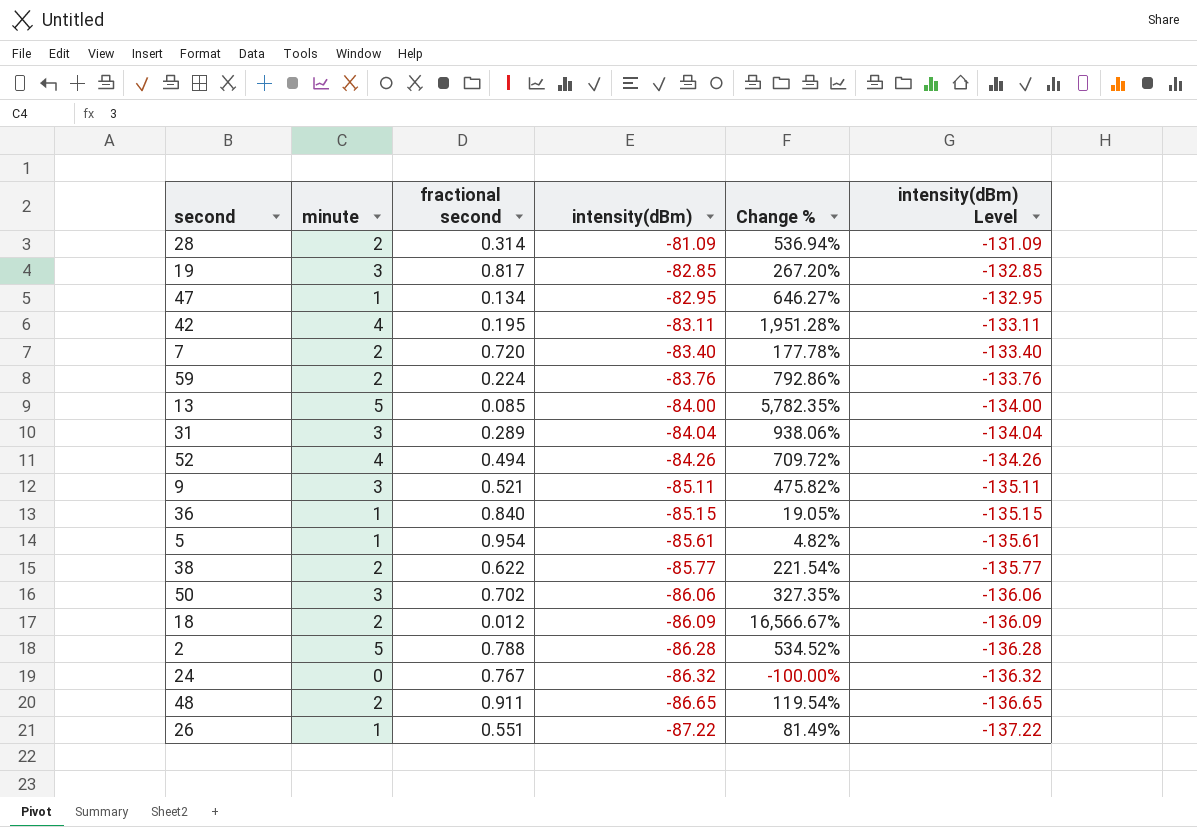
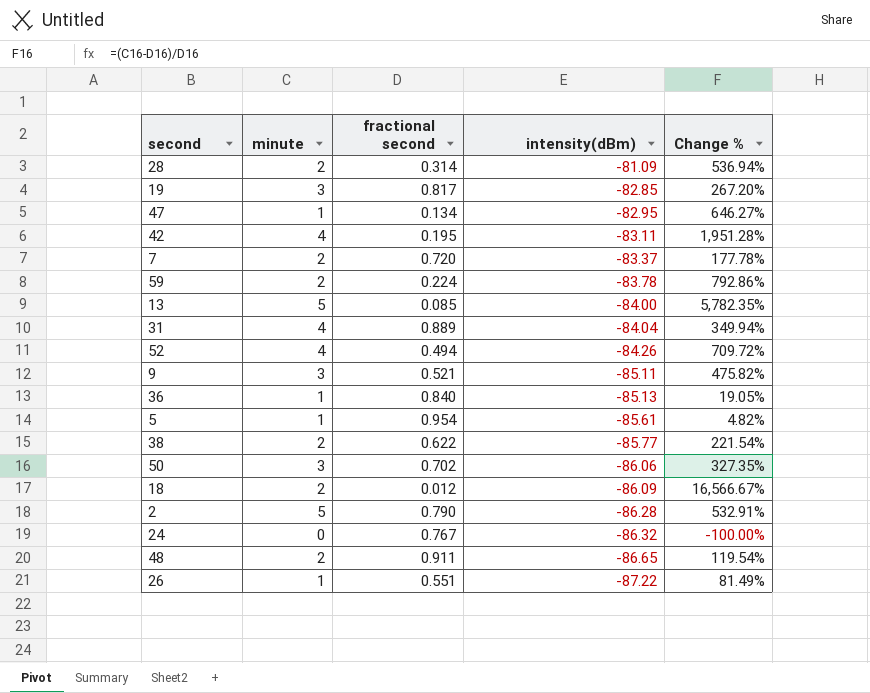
column intensity(dBm) Level | formula: [intensity(dBm)] - 50 -> none
7 | intensity(dBm): -83.40 -> -83.37
59 | intensity(dBm): -83.76 -> -83.78
31 | minute: 3 -> 4
31 | fractional second: 0.289 -> 0.889
31 | Change %: 938.06% -> 349.94%
36 | intensity(dBm): -85.15 -> -85.13
2 | fractional second: 0.788 -> 0.790
2 | Change %: 534.52% -> 532.91%

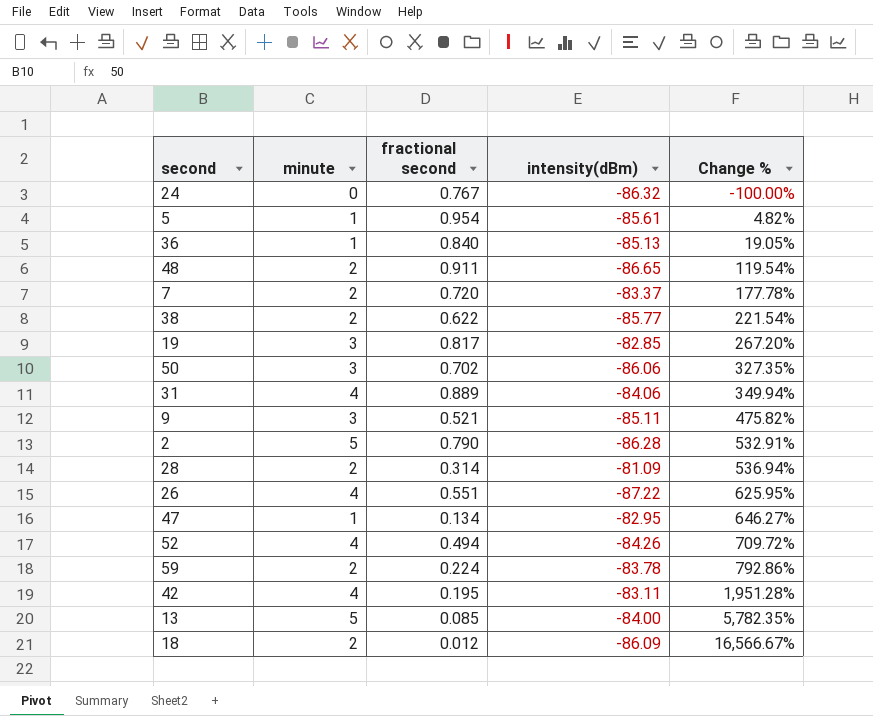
row order: intensity(dBm) descending -> Change % ascending
31 | intensity(dBm): -84.04 -> -84.06
26 | minute: 1 -> 4
26 | Change %: 81.49% -> 625.95%

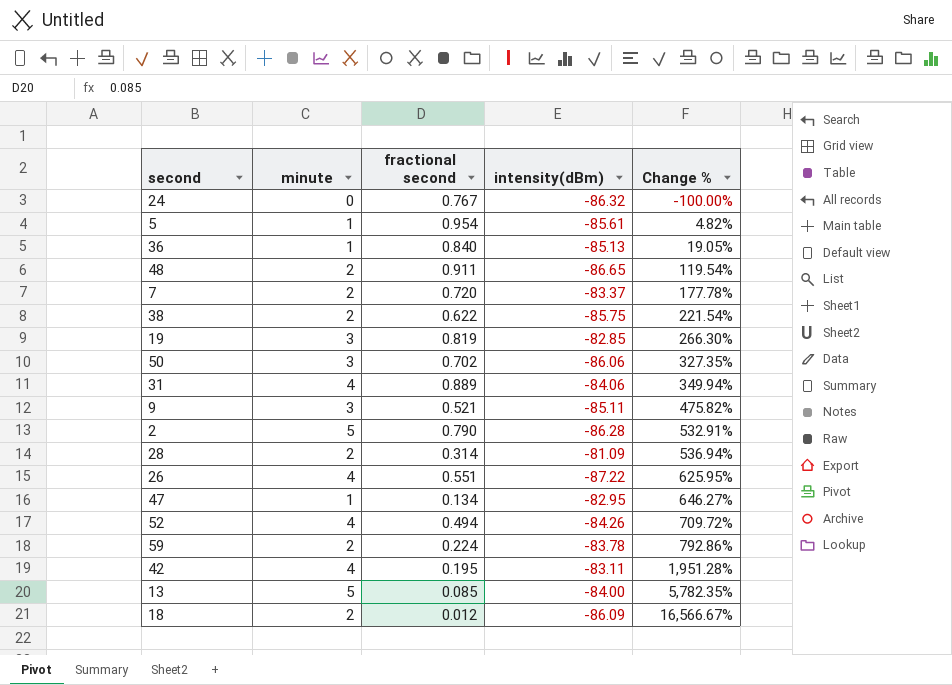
38 | intensity(dBm): -85.77 -> -85.75
19 | fractional second: 0.817 -> 0.819
19 | Change %: 267.20% -> 266.30%

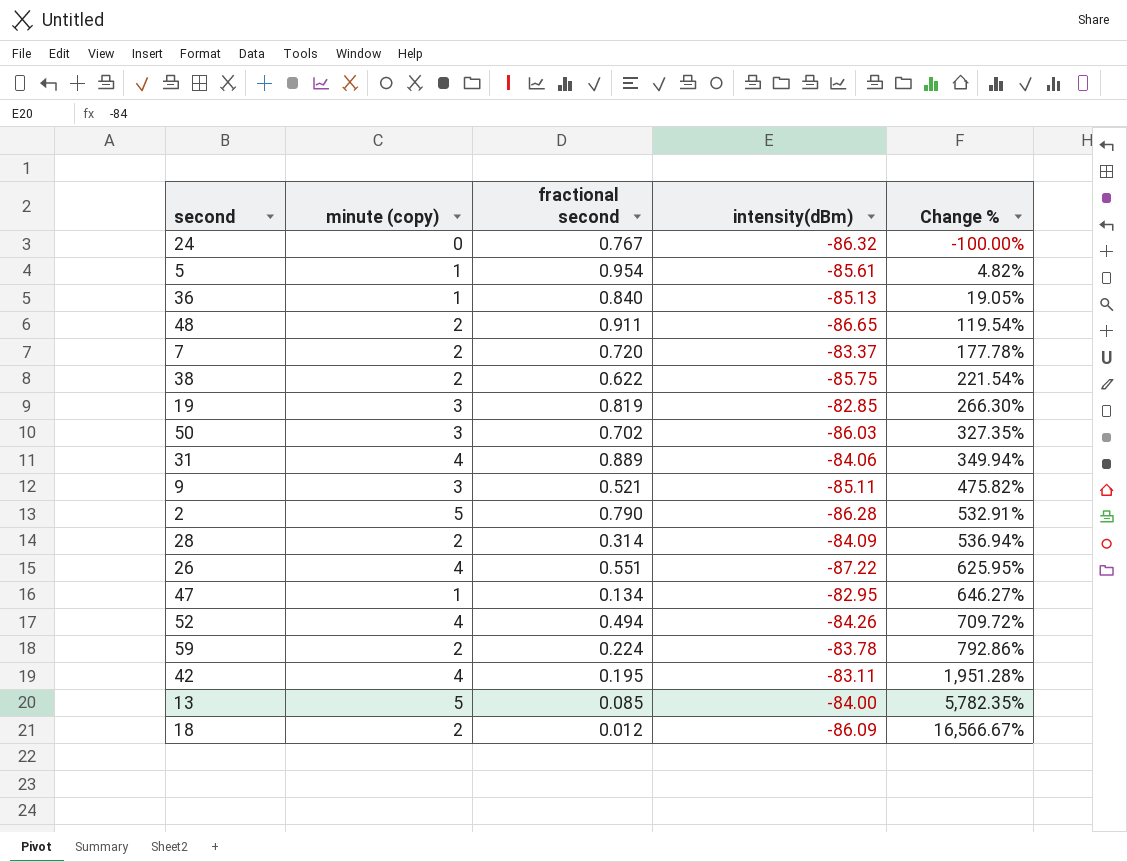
column name: minute -> minute (copy)
50 | intensity(dBm): -86.06 -> -86.03
28 | intensity(dBm): -81.09 -> -84.09

